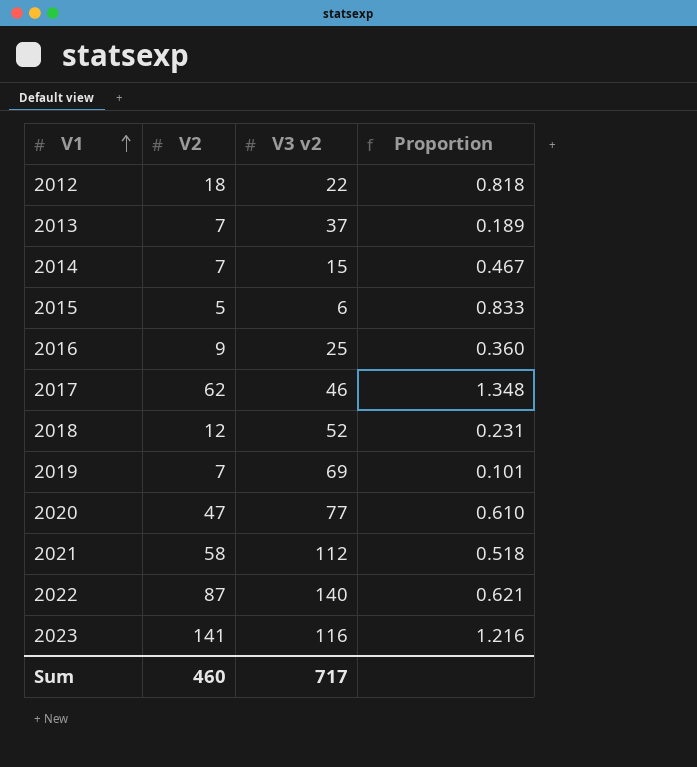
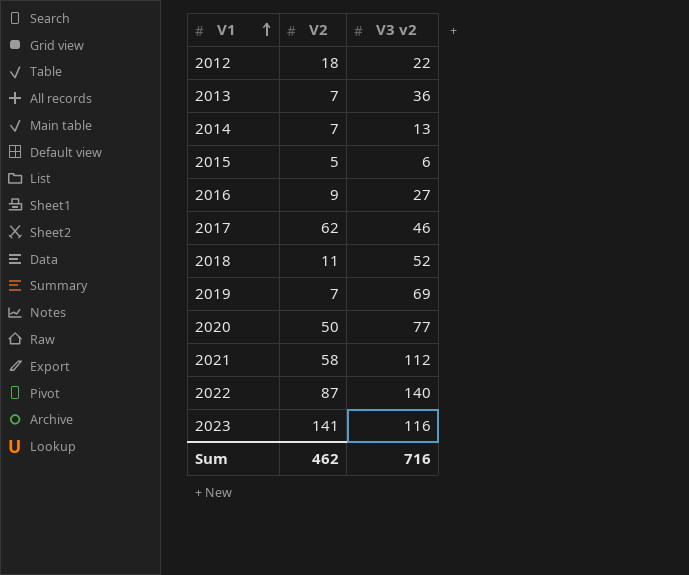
column Proportion | formula: [V2] / [V3 v2] -> none
2013 | V3 v2: 37 -> 36
2014 | V3 v2: 15 -> 13
2016 | V3 v2: 25 -> 27
2018 | V2: 12 -> 11
2020 | V2: 47 -> 50
Sum | V2: 460 -> 462
Sum | V3 v2: 717 -> 716

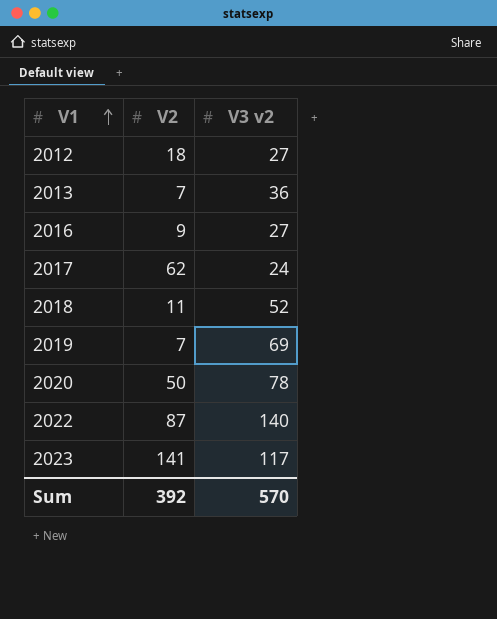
row 2014: 7 | 13 -> none
row 2015: 5 | 6 -> none
row 2021: 58 | 112 -> none
2012 | V3 v2: 22 -> 27
2017 | V3 v2: 46 -> 24
2020 | V3 v2: 77 -> 78
2023 | V3 v2: 116 -> 117
Sum | V2: 462 -> 392
Sum | V3 v2: 716 -> 570

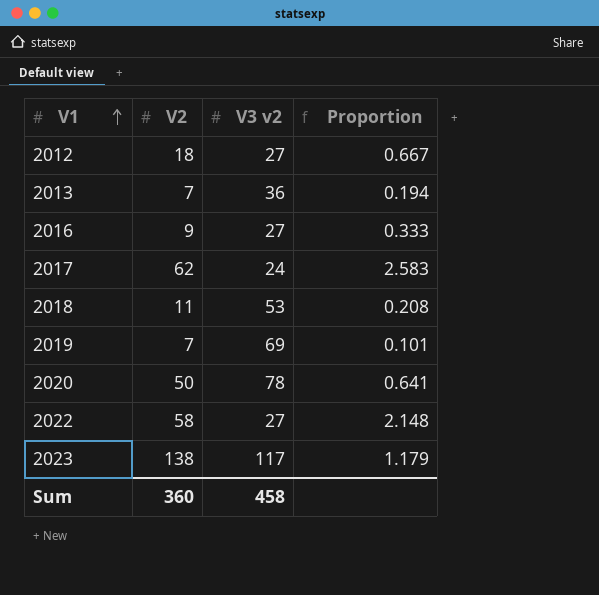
column Proportion | formula: none -> [V2] / [V3 v2]
2018 | V3 v2: 52 -> 53
2022 | V2: 87 -> 58
2022 | V3 v2: 140 -> 27
2023 | V2: 141 -> 138
Sum | V2: 392 -> 360
Sum | V3 v2: 570 -> 458

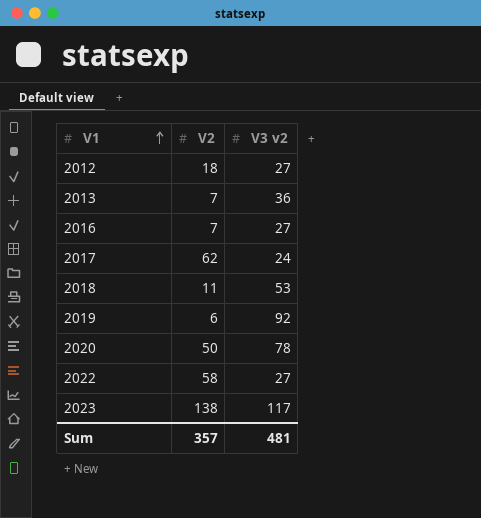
column Proportion | formula: [V2] / [V3 v2] -> none
2016 | V2: 9 -> 7
2019 | V2: 7 -> 6
2019 | V3 v2: 69 -> 92
Sum | V2: 360 -> 357
Sum | V3 v2: 458 -> 481

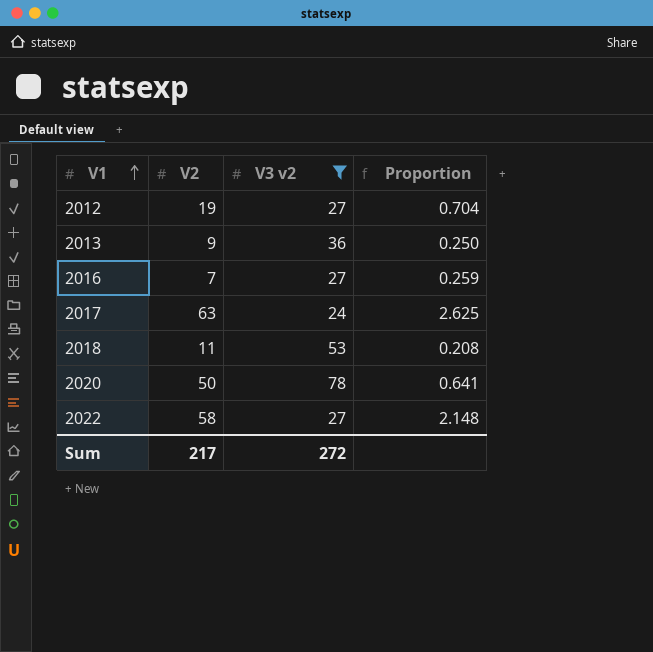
filter: none -> V3 v2 <= 78
column Proportion | formula: none -> [V2] / [V3 v2]
2012 | V2: 18 -> 19
2013 | V2: 7 -> 9
2017 | V2: 62 -> 63
Sum | V2: 357 -> 217
Sum | V3 v2: 481 -> 272

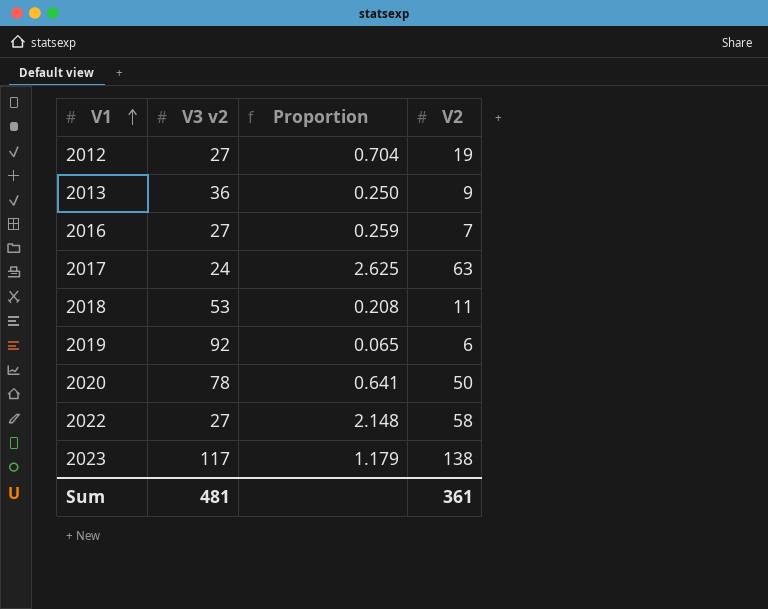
filter: V3 v2 <= 78 -> none
column V2 | position: 2 -> 4
Sum | V3 v2: 272 -> 481
Sum | V2: 217 -> 361

